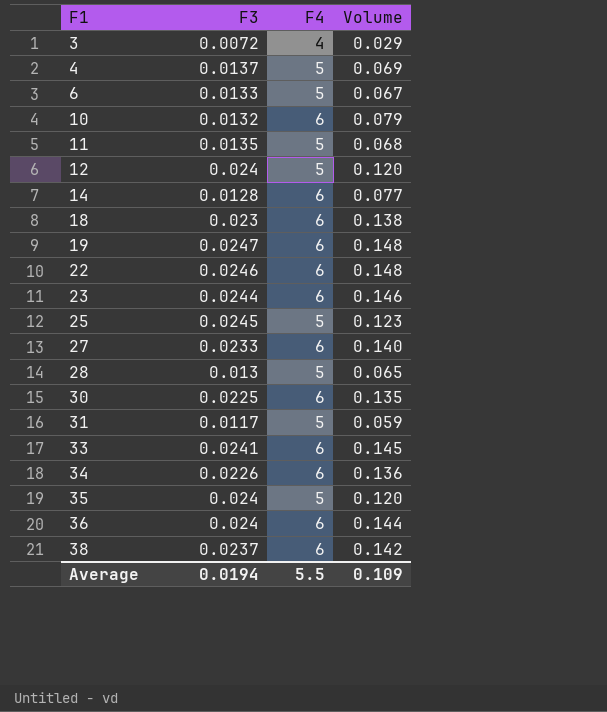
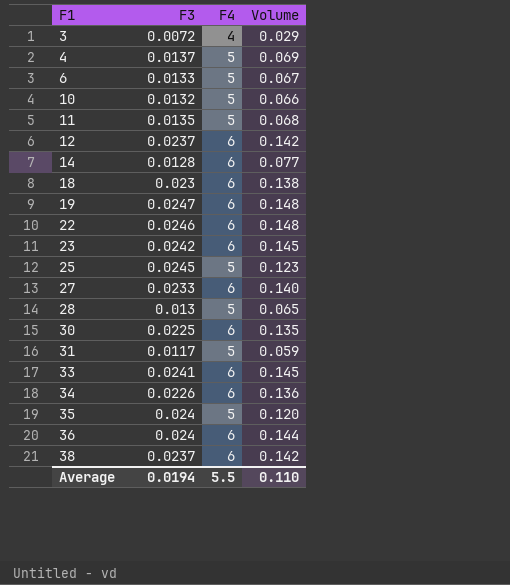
10 | F4: 6 -> 5
10 | Volume: 0.079 -> 0.066
12 | F3: 0.024 -> 0.0237
12 | F4: 5 -> 6
12 | Volume: 0.120 -> 0.142
23 | F3: 0.0244 -> 0.0242
23 | Volume: 0.146 -> 0.145
Average | Volume: 0.109 -> 0.110

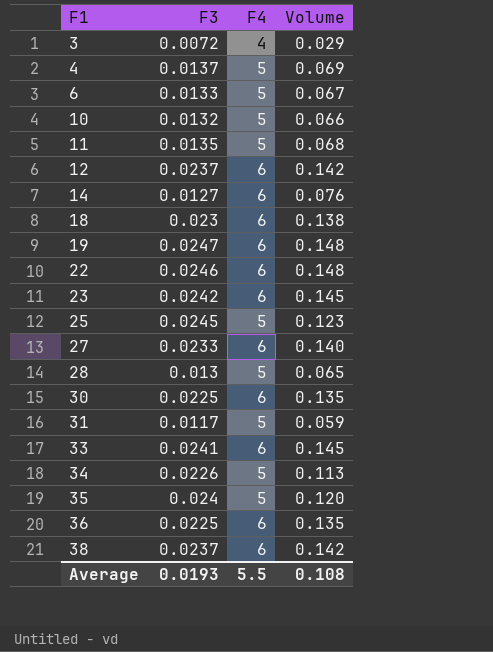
14 | F3: 0.0128 -> 0.0127
14 | Volume: 0.077 -> 0.076
34 | F4: 6 -> 5
34 | Volume: 0.136 -> 0.113
36 | F3: 0.024 -> 0.0225
36 | Volume: 0.144 -> 0.135
Average | F3: 0.0194 -> 0.0193
Average | Volume: 0.110 -> 0.108

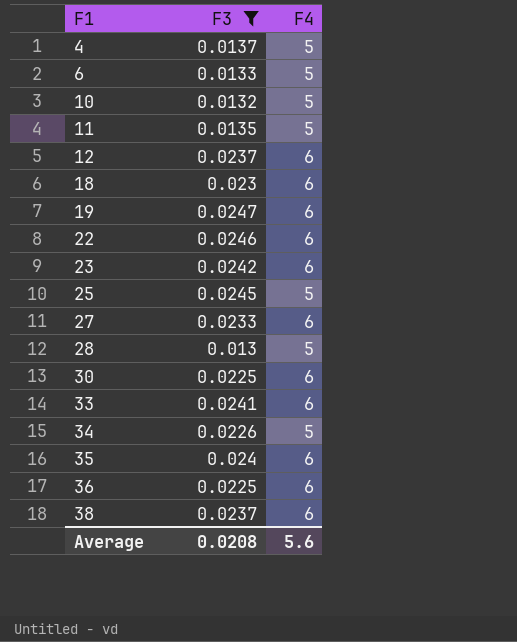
filter: none -> F3 >= 0.013
column Volume | formula: [F3] * [F4] -> none
35 | F4: 5 -> 6
Average | F3: 0.0193 -> 0.0208
Average | F4: 5.5 -> 5.6

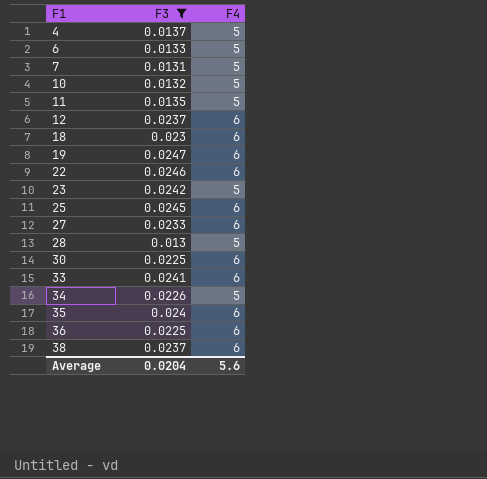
row 7: none -> 0.0131 | 5
23 | F4: 6 -> 5
25 | F4: 5 -> 6
Average | F3: 0.0208 -> 0.0204

